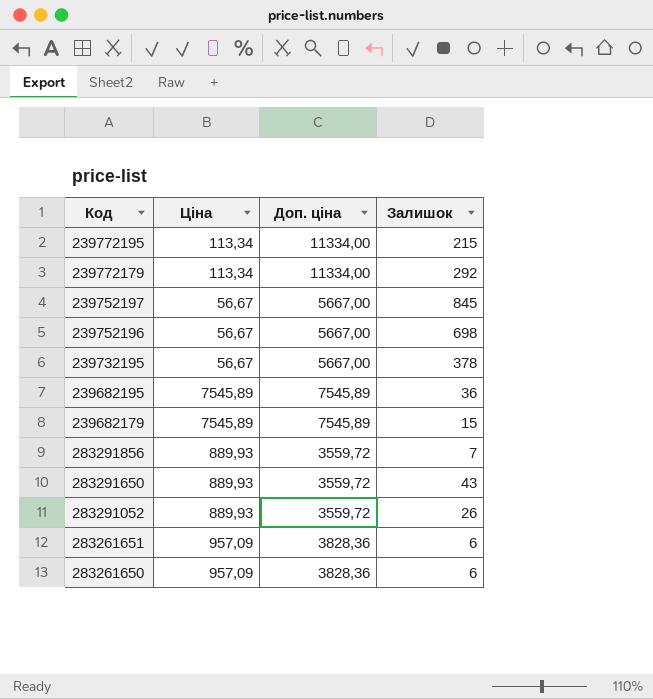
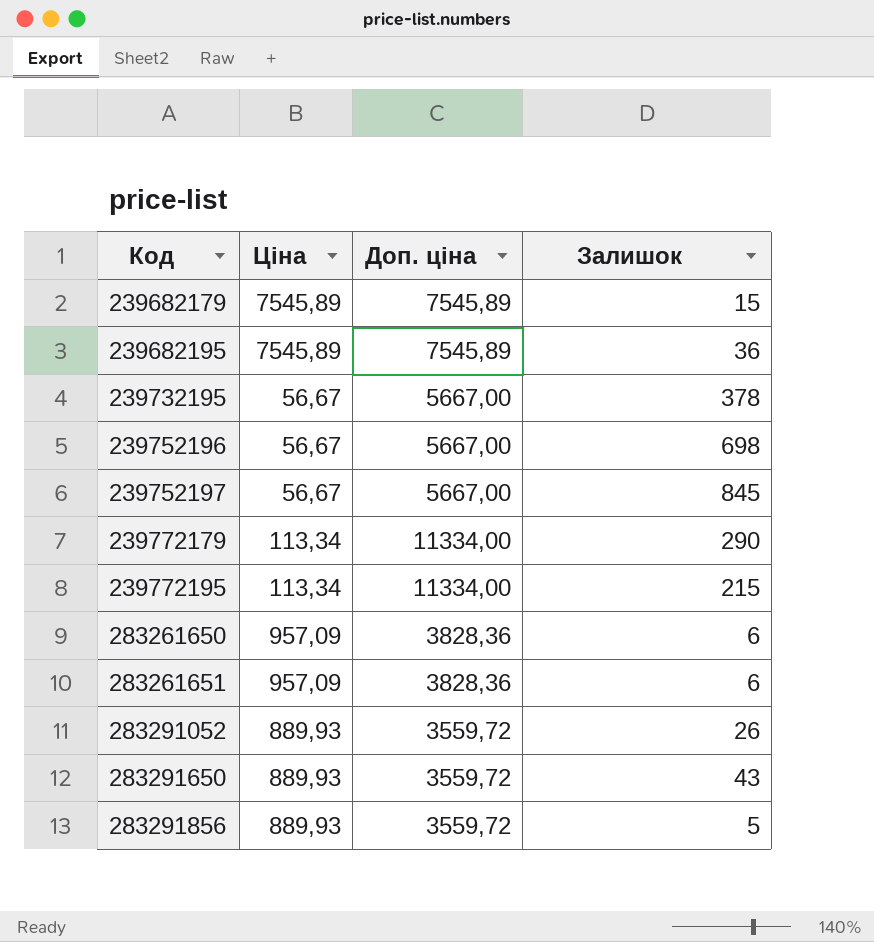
row order: none -> Код ascending
239772179 | Залишок: 292 -> 290
283291856 | Залишок: 7 -> 5

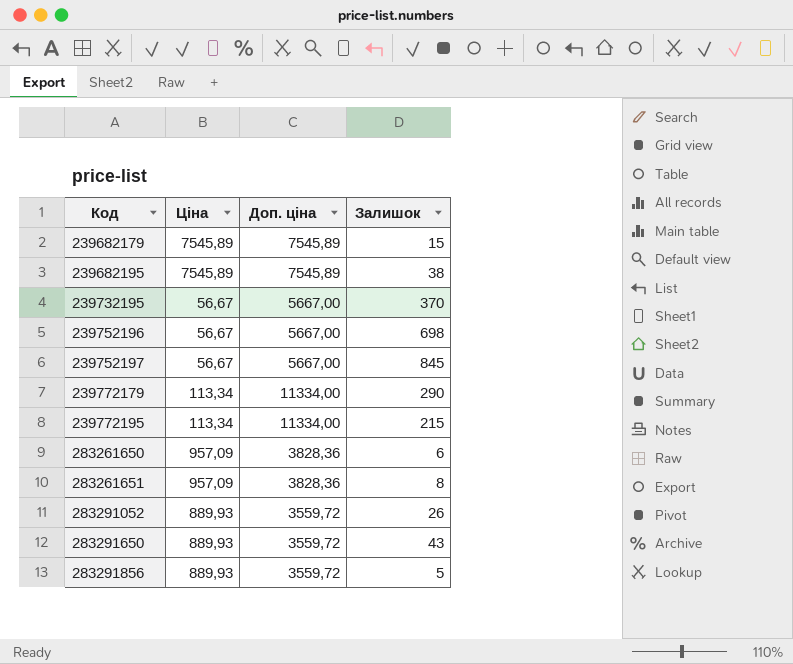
239682195 | Залишок: 36 -> 38
239732195 | Залишок: 378 -> 370
283261651 | Залишок: 6 -> 8

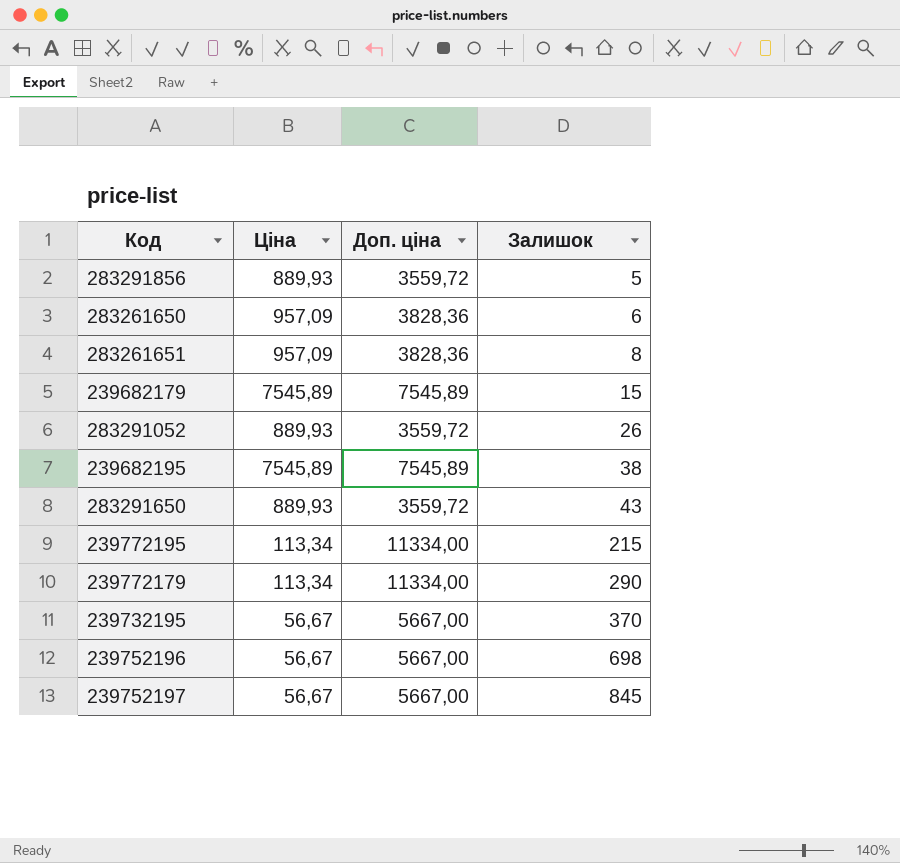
row order: Код ascending -> Залишок ascending

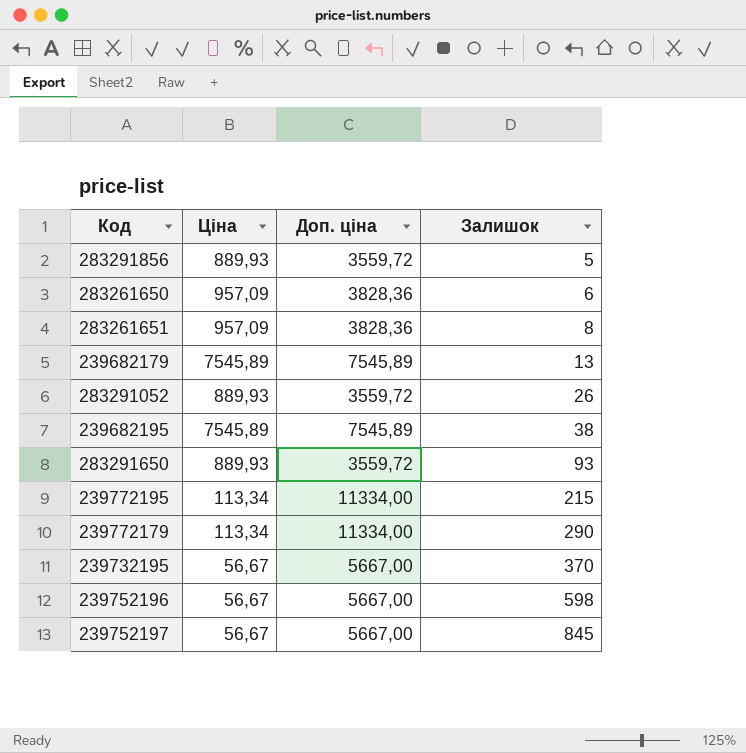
239682179 | Залишок: 15 -> 13
283291650 | Залишок: 43 -> 93
239752196 | Залишок: 698 -> 598

